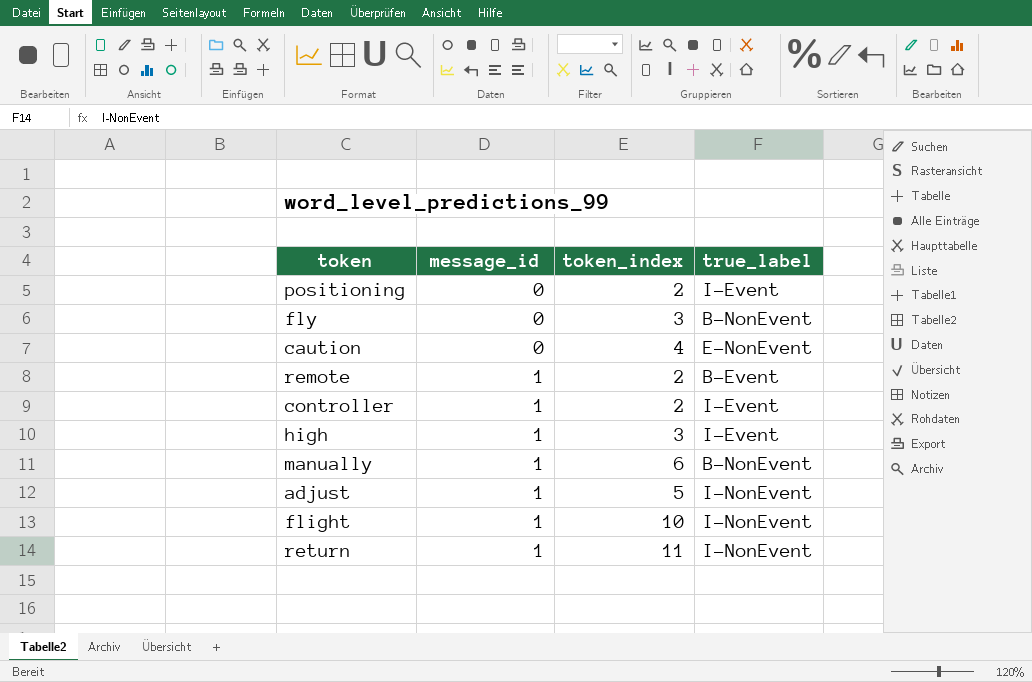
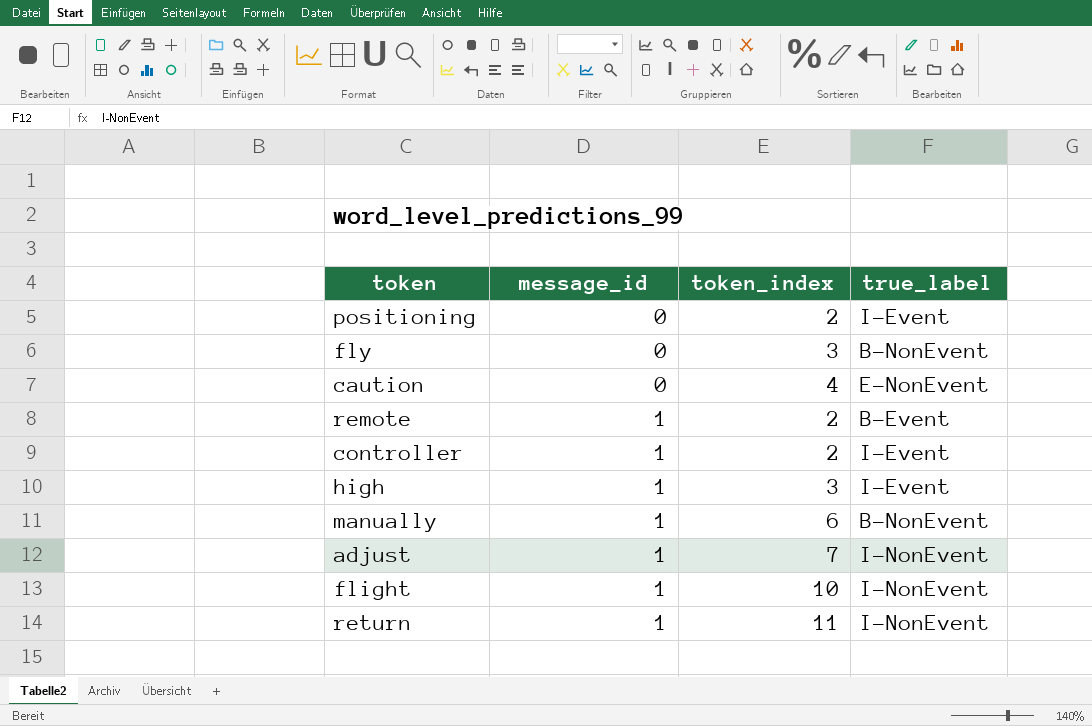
adjust | token_index: 5 -> 7

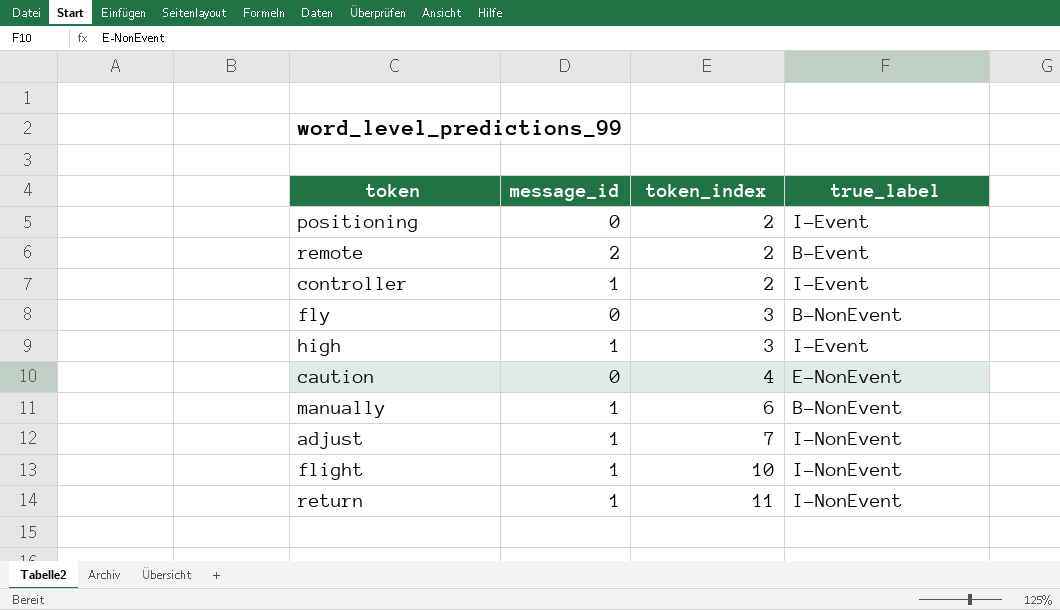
row order: message_id ascending -> token_index ascending
remote | message_id: 1 -> 2

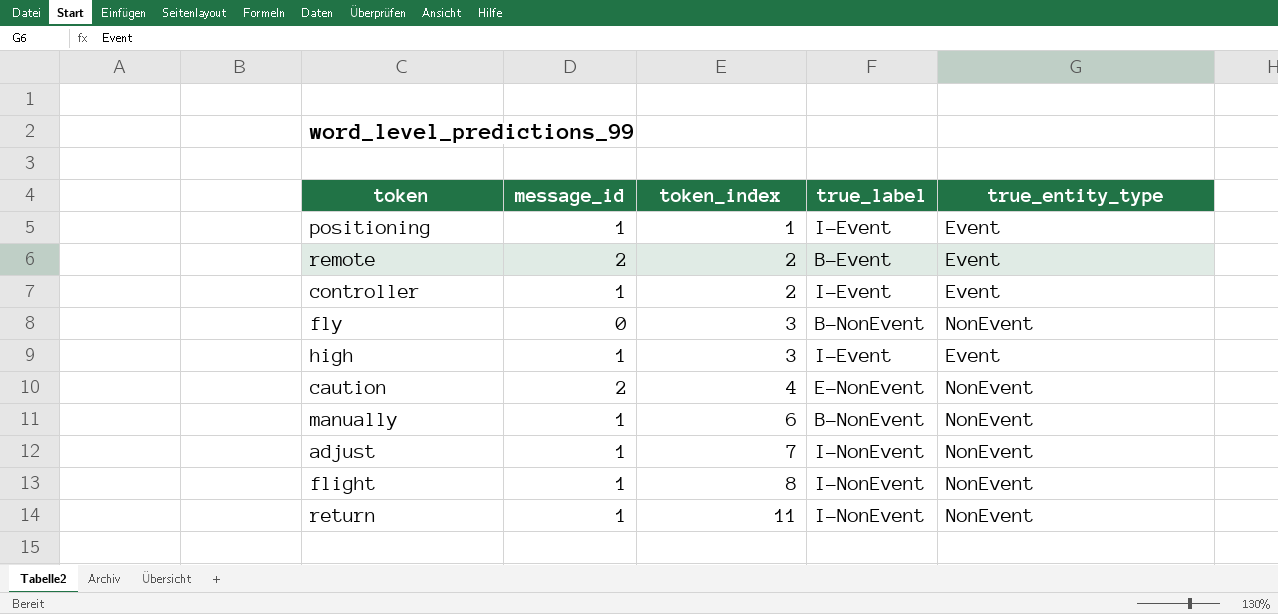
column true_entity_type | position: none -> 5
positioning | message_id: 0 -> 1
positioning | token_index: 2 -> 1
caution | message_id: 0 -> 2
flight | token_index: 10 -> 8

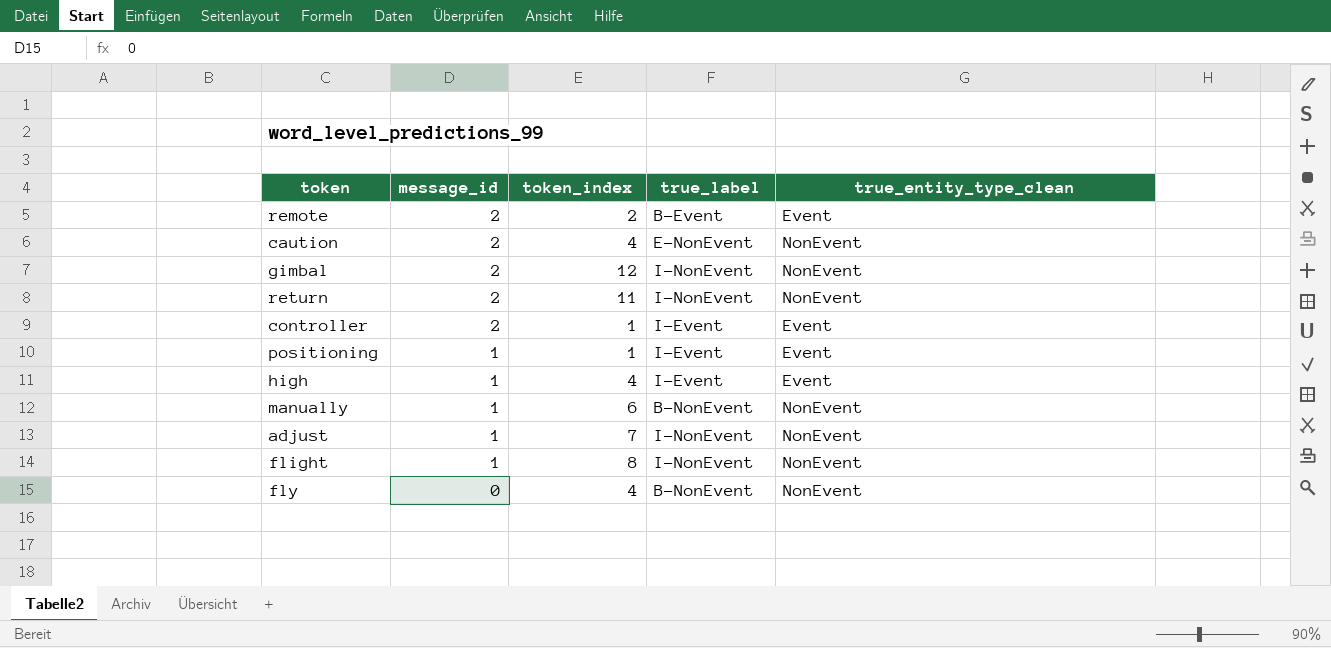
row order: token_index ascending -> message_id descending
column name: true_entity_type -> true_entity_type_clean
row gimbal: none -> 2 | 12 | I-NonEvent | NonEvent
return | message_id: 1 -> 2
controller | message_id: 1 -> 2
controller | token_index: 2 -> 1
high | token_index: 3 -> 4
fly | token_index: 3 -> 4

